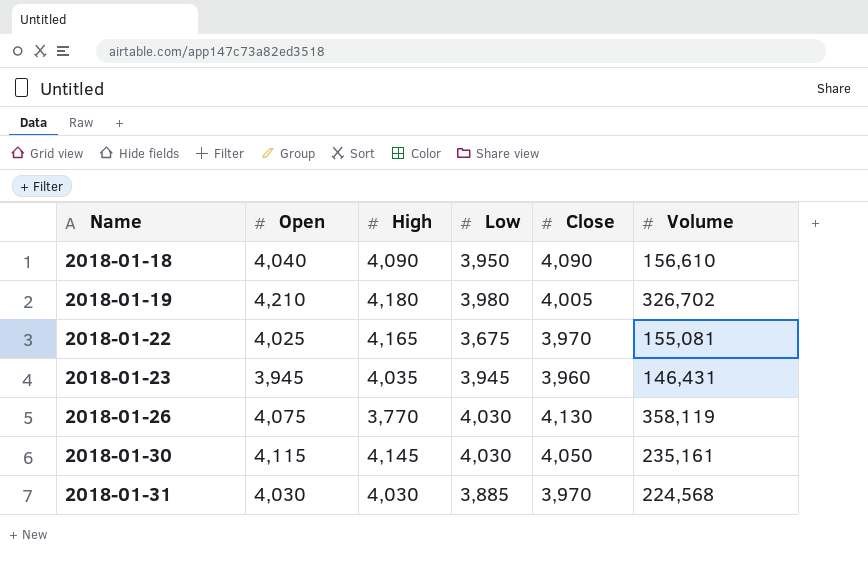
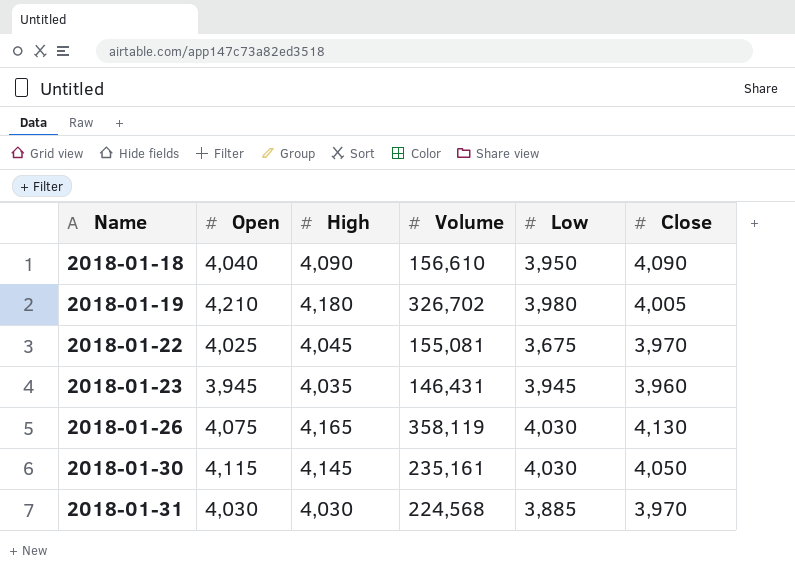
column Volume | position: 6 -> 4
2018-01-22 | High: 4,165 -> 4,045
2018-01-26 | High: 3,770 -> 4,165

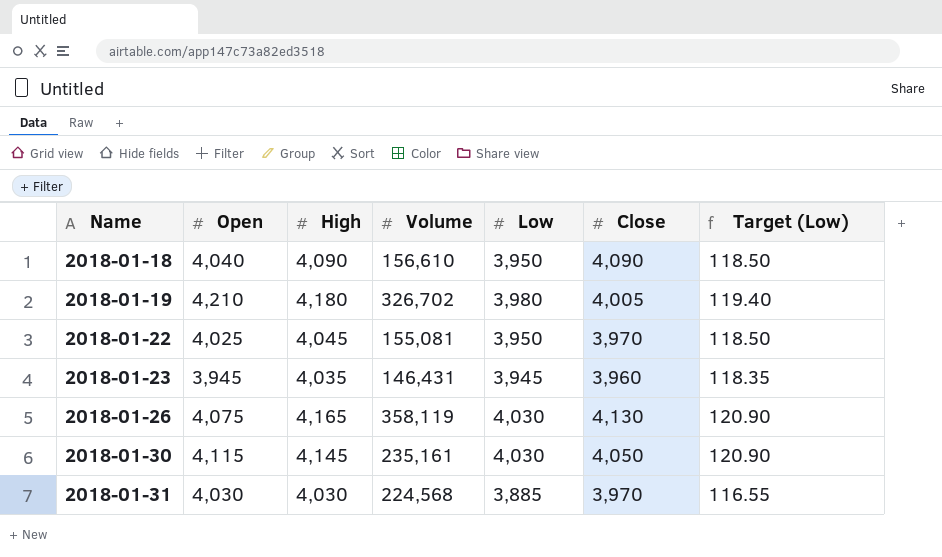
column Target (Low) | formula: none -> [Low] * 0.03
2018-01-22 | Low: 3,675 -> 3,950

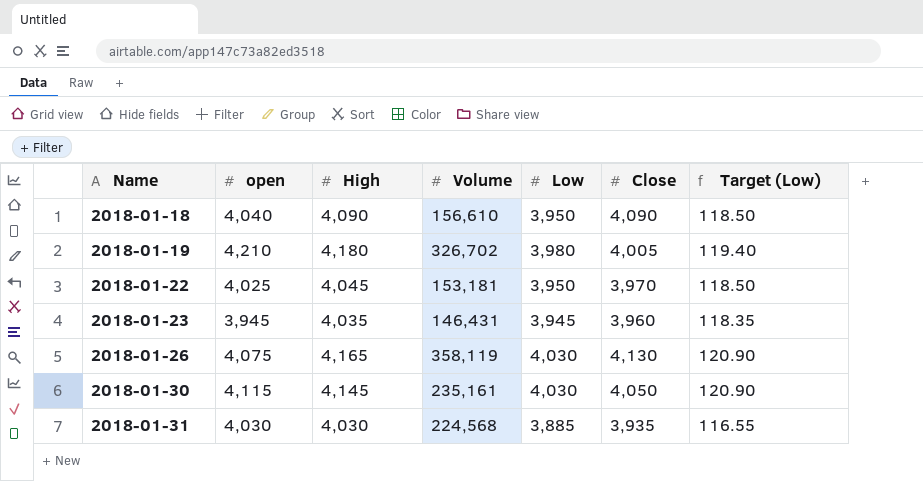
column name: Open -> open
2018-01-22 | Volume: 155,081 -> 153,181
2018-01-31 | Close: 3,970 -> 3,935

